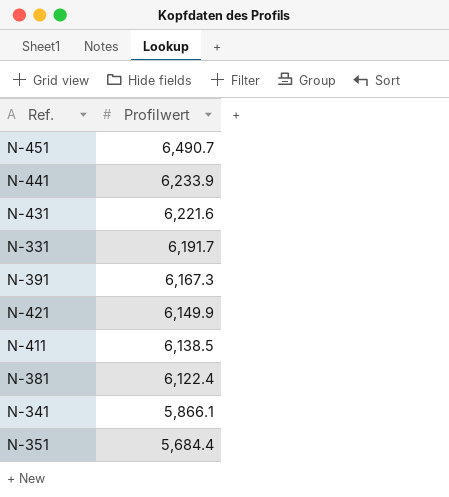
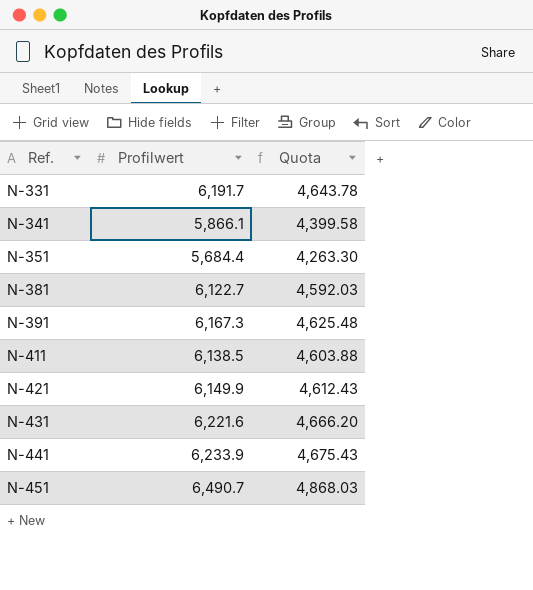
row order: Profilwert descending -> Ref. ascending
column Quota | formula: none -> [Profilwert] * 0.75
N-381 | Profilwert: 6,122.4 -> 6,122.7

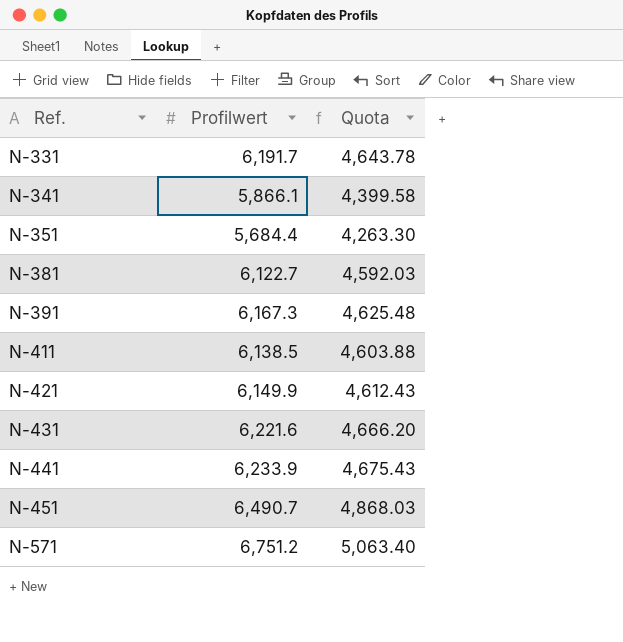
row N-571: none -> 6,751.2 | 5,063.40

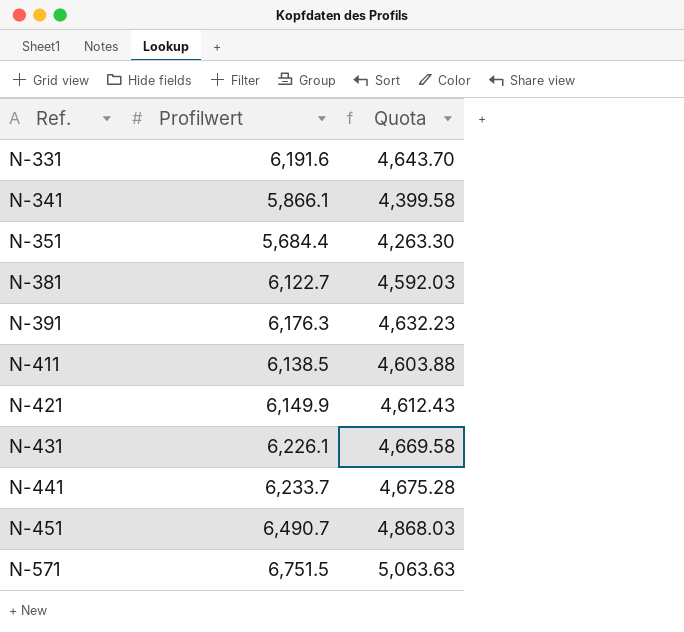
N-331 | Profilwert: 6,191.7 -> 6,191.6
N-331 | Quota: 4,643.78 -> 4,643.70
N-391 | Profilwert: 6,167.3 -> 6,176.3
N-391 | Quota: 4,625.48 -> 4,632.23
N-431 | Profilwert: 6,221.6 -> 6,226.1
N-431 | Quota: 4,666.20 -> 4,669.58
N-441 | Profilwert: 6,233.9 -> 6,233.7
N-441 | Quota: 4,675.43 -> 4,675.28
N-571 | Profilwert: 6,751.2 -> 6,751.5
N-571 | Quota: 5,063.40 -> 5,063.63

